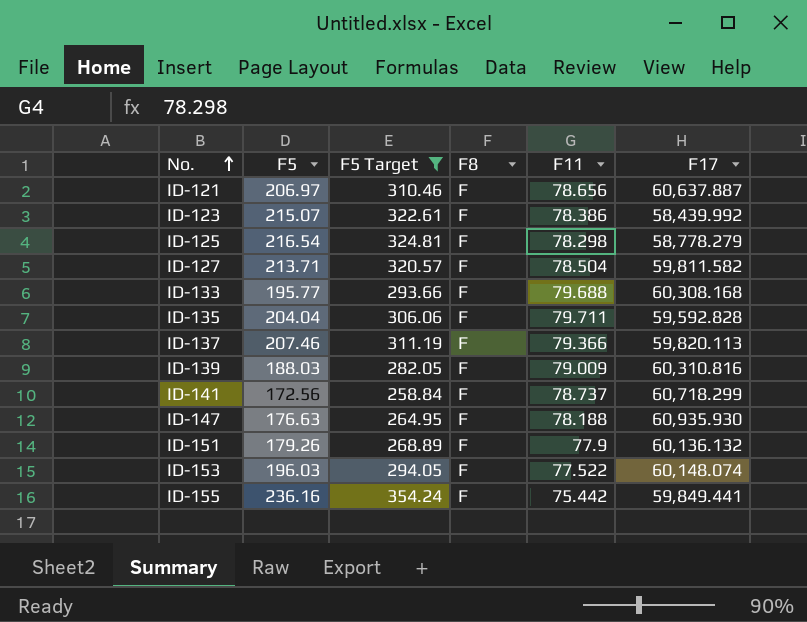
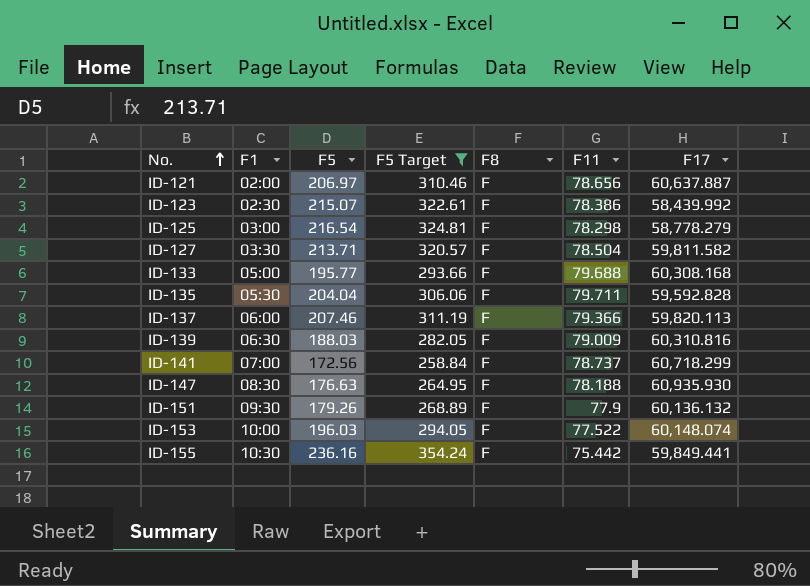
column F1 | position: none -> 2

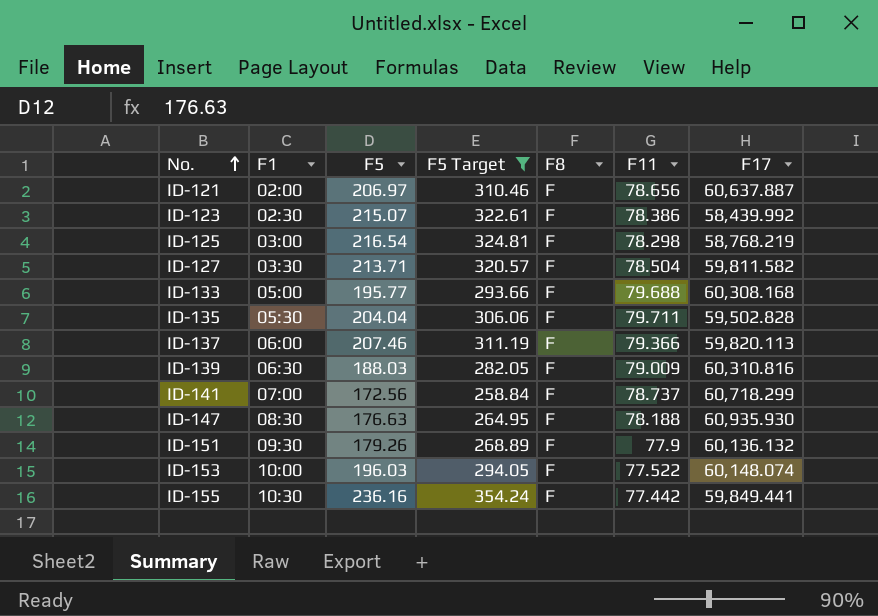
ID-125 | F17: 58,778.279 -> 58,768.219
ID-135 | F17: 59,592.828 -> 59,502.828
ID-155 | F11: 75.442 -> 77.442

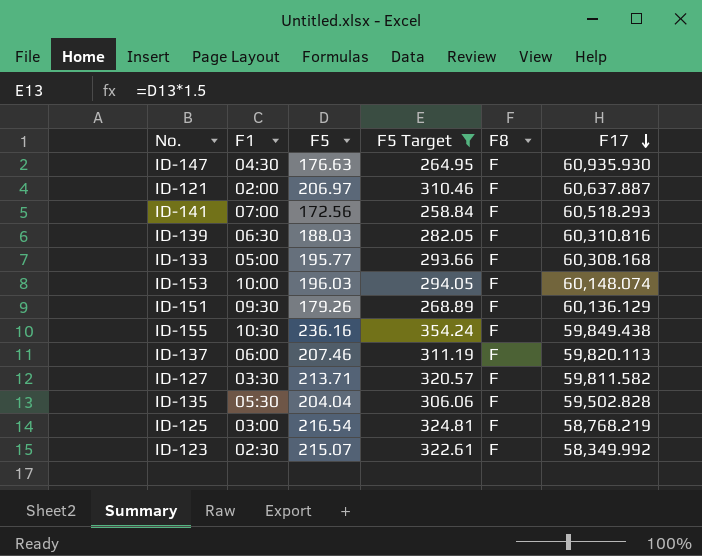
row order: No. ascending -> F17 descending
column F11 | position: 6 -> none
ID-147 | F1: 08:30 -> 04:30
ID-141 | F17: 60,718.299 -> 60,518.293
ID-151 | F17: 60,136.132 -> 60,136.129
ID-155 | F17: 59,849.441 -> 59,849.438
ID-123 | F17: 58,439.992 -> 58,349.992

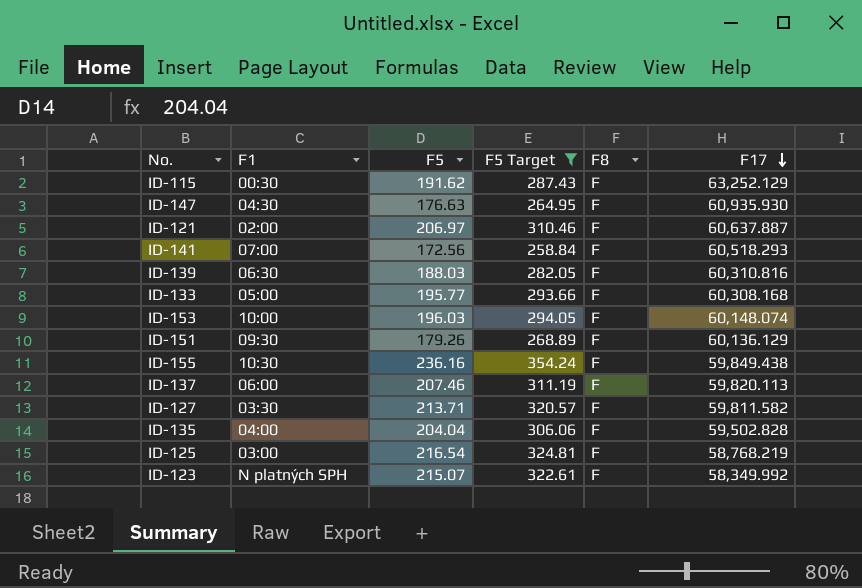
row ID-115: none -> 00:30 | 191.62 | 287.43 | F | 63,252.129
ID-135 | F1: 05:30 -> 04:00
ID-123 | F1: 02:30 -> N platných SPH

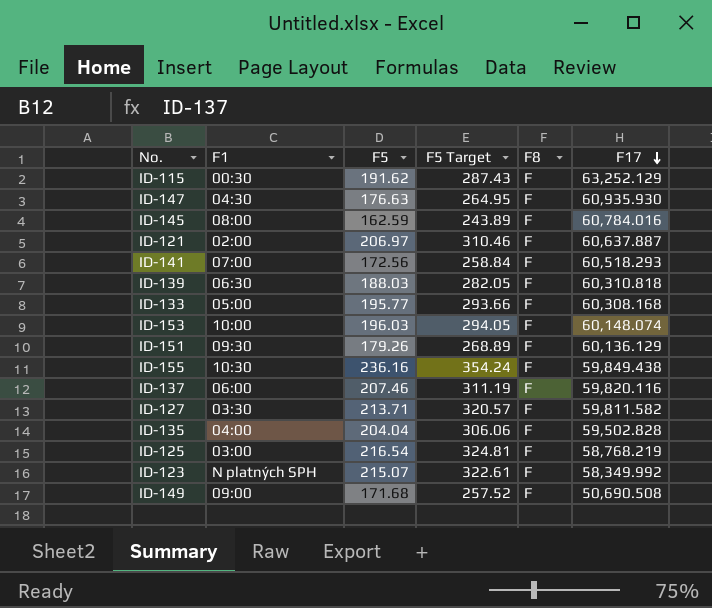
filter: F5 Target >= 258.84 -> none
ID-139 | F17: 60,310.816 -> 60,310.818
ID-137 | F17: 59,820.113 -> 59,820.116

